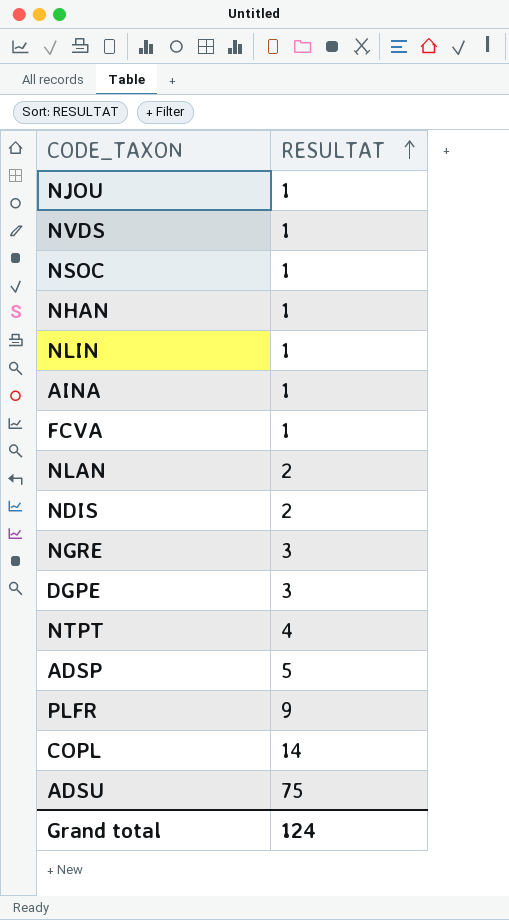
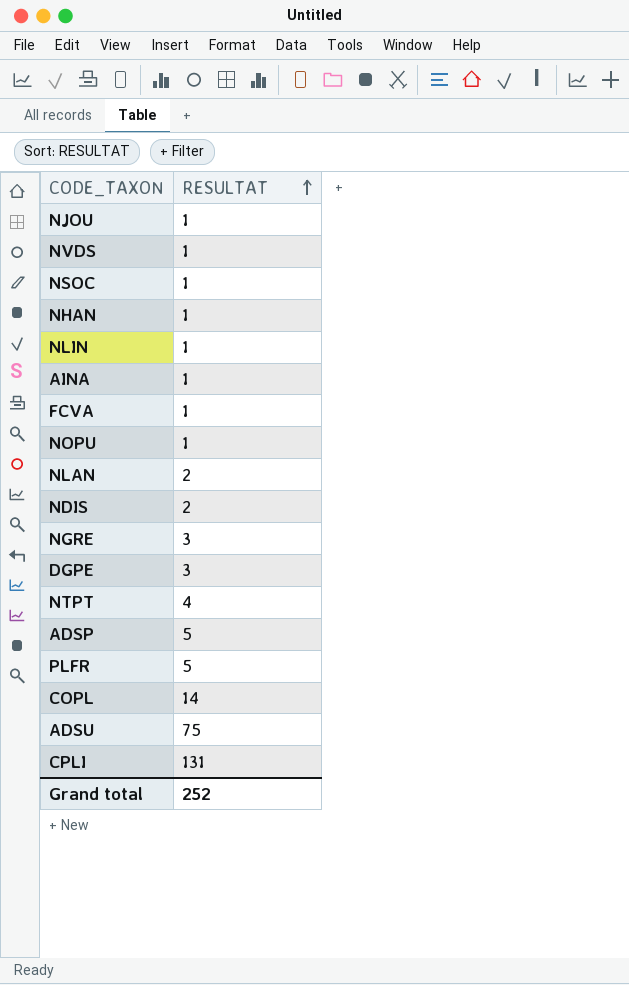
row NOPU: none -> 1
PLFR | RESULTAT: 9 -> 5
row CPLI: none -> 131
Grand total | RESULTAT: 124 -> 252

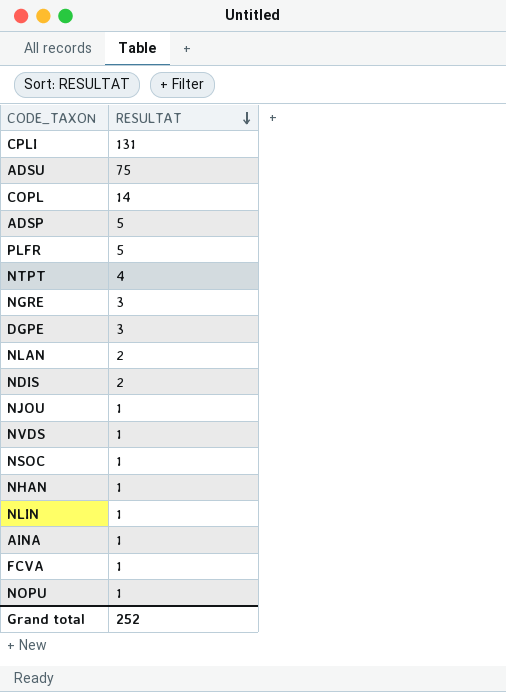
row order: RESULTAT ascending -> RESULTAT descending

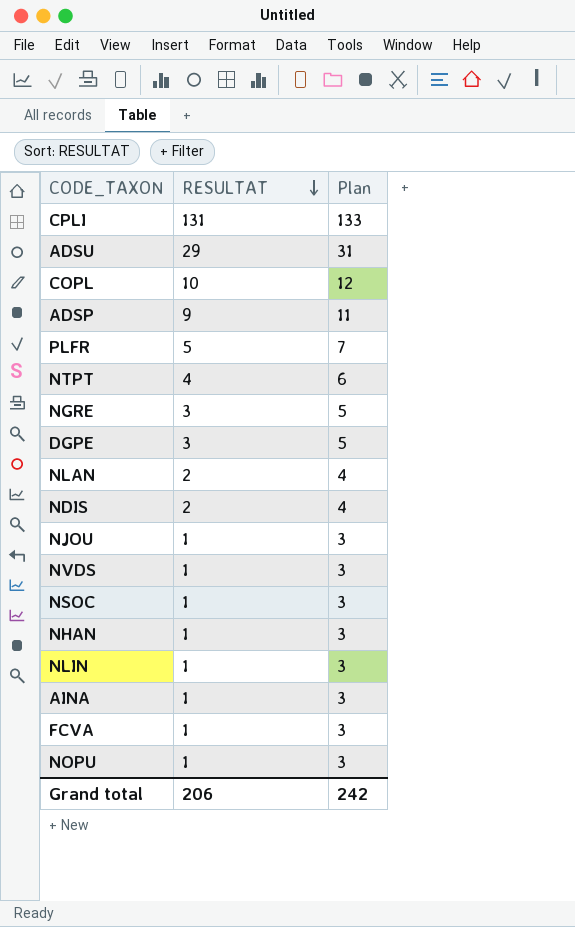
column Plan | formula: none -> [RESULTAT] + 2
ADSU | RESULTAT: 75 -> 29
COPL | RESULTAT: 14 -> 10
ADSP | RESULTAT: 5 -> 9
Grand total | RESULTAT: 252 -> 206

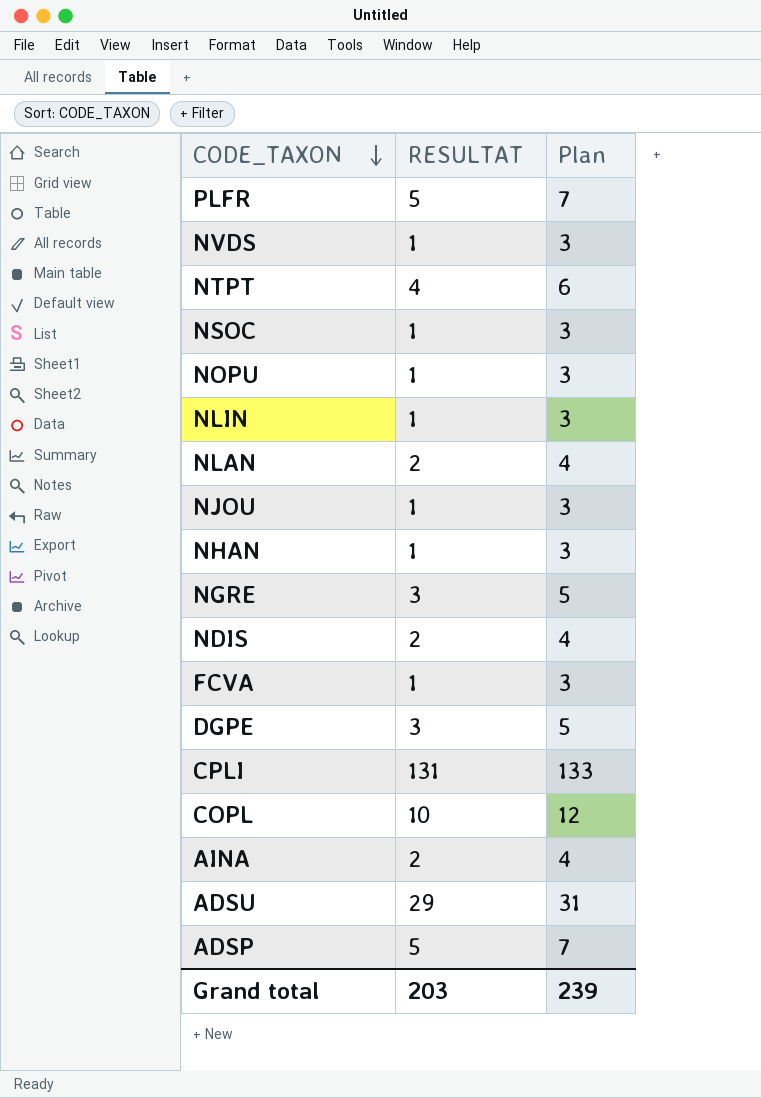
row order: RESULTAT descending -> CODE_TAXON descending
AINA | RESULTAT: 1 -> 2
AINA | Plan: 3 -> 4
ADSP | RESULTAT: 9 -> 5
ADSP | Plan: 11 -> 7
Grand total | RESULTAT: 206 -> 203
Grand total | Plan: 242 -> 239

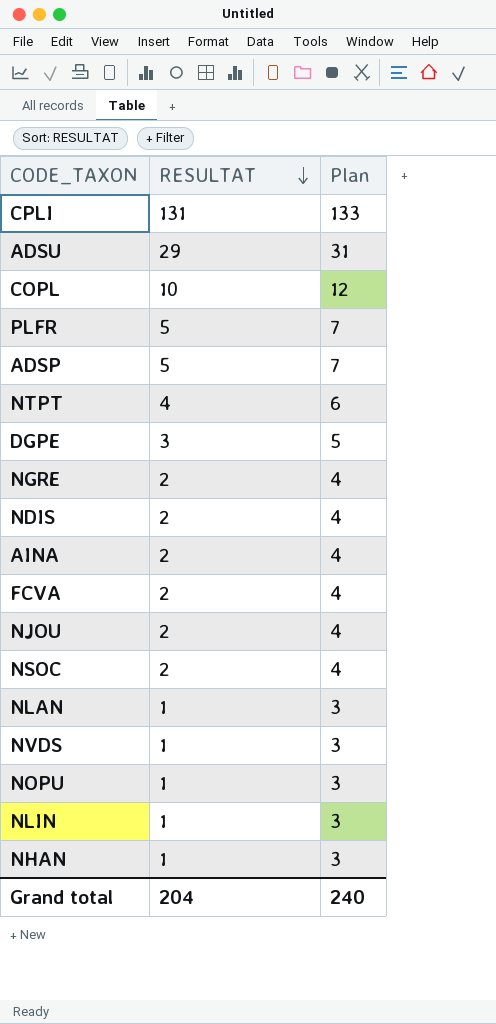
row order: CODE_TAXON descending -> RESULTAT descending
NGRE | RESULTAT: 3 -> 2
NGRE | Plan: 5 -> 4
FCVA | RESULTAT: 1 -> 2
FCVA | Plan: 3 -> 4
NJOU | RESULTAT: 1 -> 2
NJOU | Plan: 3 -> 4
NSOC | RESULTAT: 1 -> 2
NSOC | Plan: 3 -> 4
NLAN | RESULTAT: 2 -> 1
NLAN | Plan: 4 -> 3
Grand total | RESULTAT: 203 -> 204
Grand total | Plan: 239 -> 240

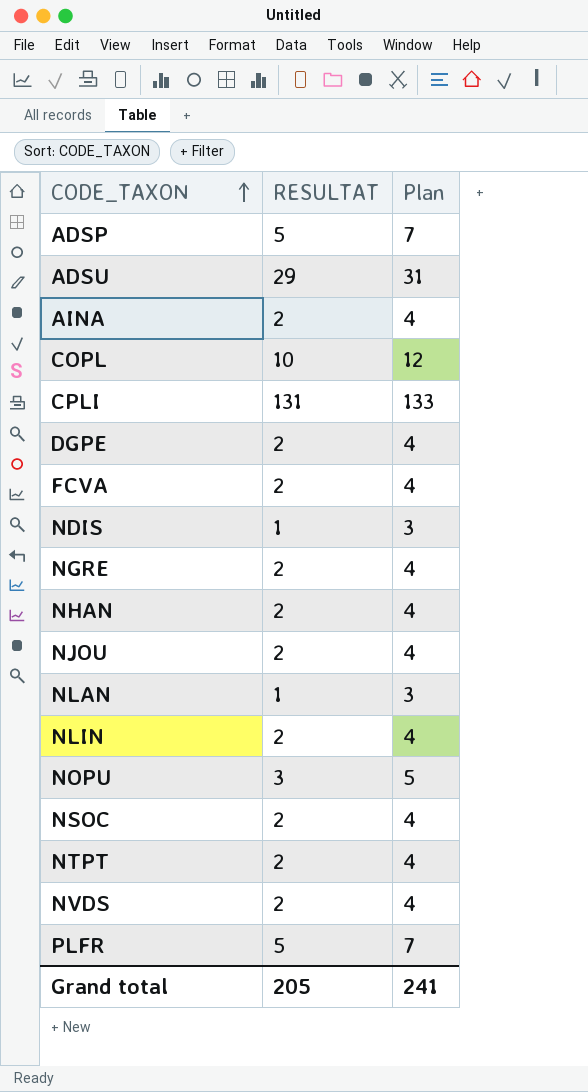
row order: RESULTAT descending -> CODE_TAXON ascending
DGPE | RESULTAT: 3 -> 2
DGPE | Plan: 5 -> 4
NDIS | RESULTAT: 2 -> 1
NDIS | Plan: 4 -> 3
NHAN | RESULTAT: 1 -> 2
NHAN | Plan: 3 -> 4
NLIN | RESULTAT: 1 -> 2
NLIN | Plan: 3 -> 4
NOPU | RESULTAT: 1 -> 3
NOPU | Plan: 3 -> 5
NTPT | RESULTAT: 4 -> 2
NTPT | Plan: 6 -> 4
NVDS | RESULTAT: 1 -> 2
NVDS | Plan: 3 -> 4
Grand total | RESULTAT: 204 -> 205
Grand total | Plan: 240 -> 241

